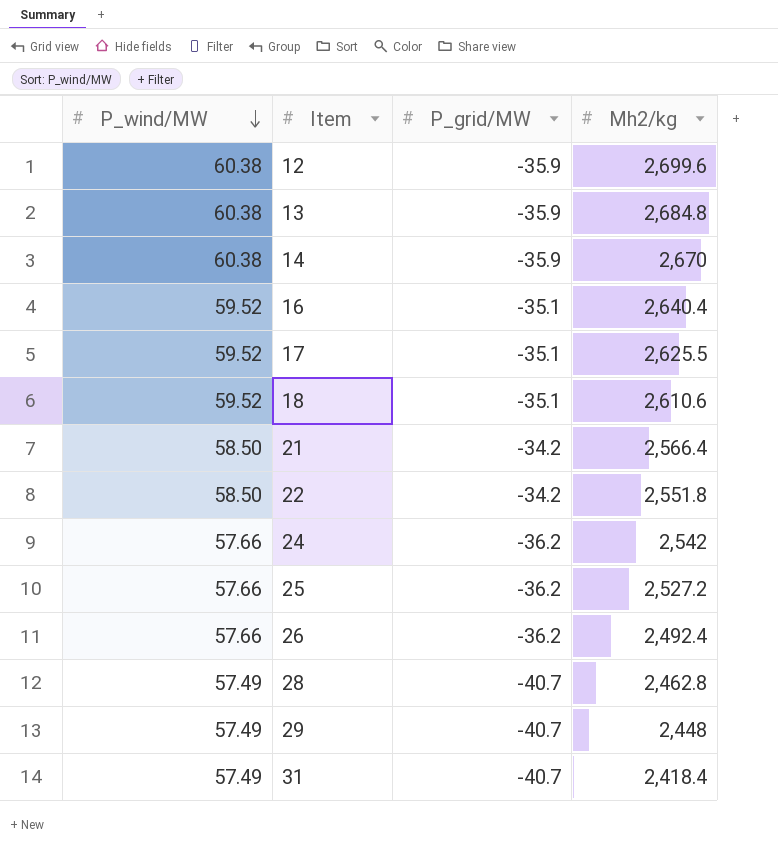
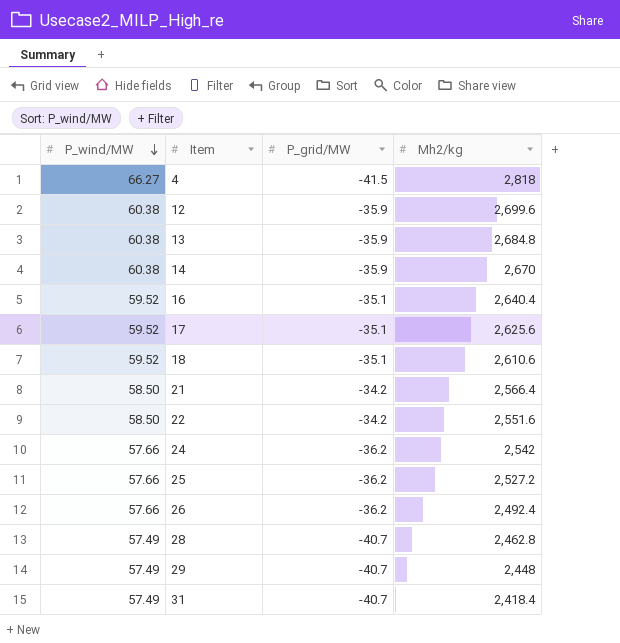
row 4: none -> 66.27 | -41.5 | 2,818
17 | Mh2/kg: 2,625.5 -> 2,625.6
22 | Mh2/kg: 2,551.8 -> 2,551.6

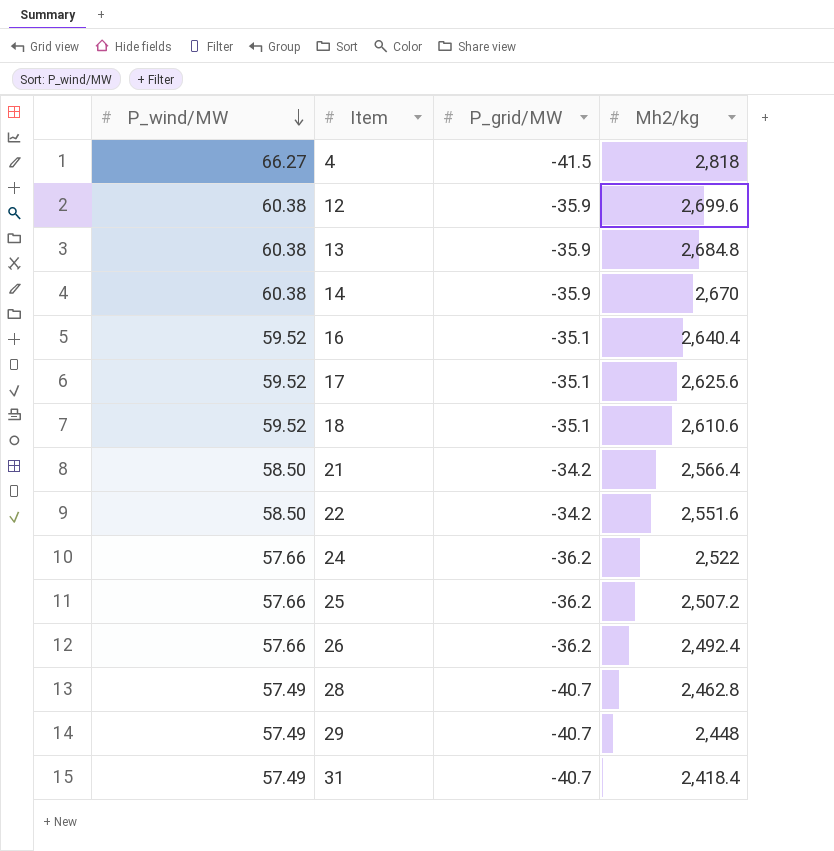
24 | Mh2/kg: 2,542 -> 2,522
25 | Mh2/kg: 2,527.2 -> 2,507.2

